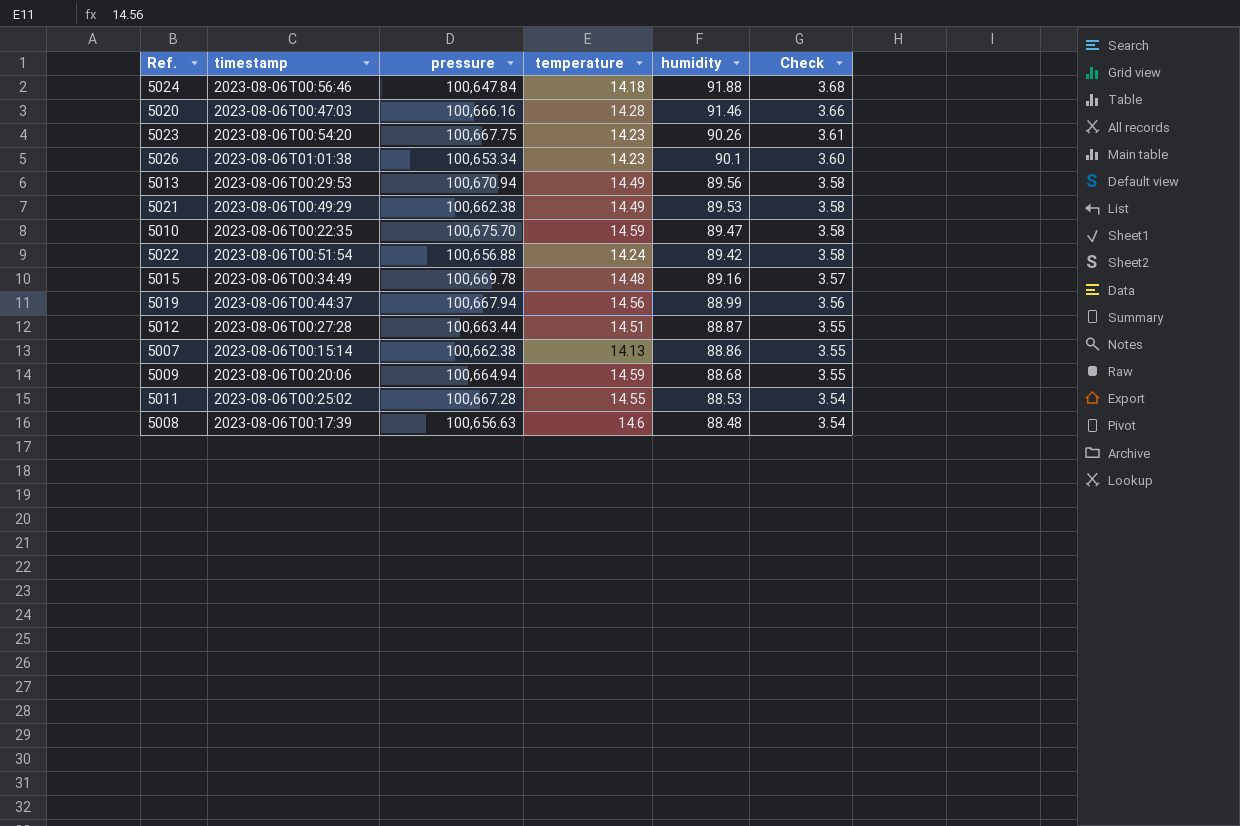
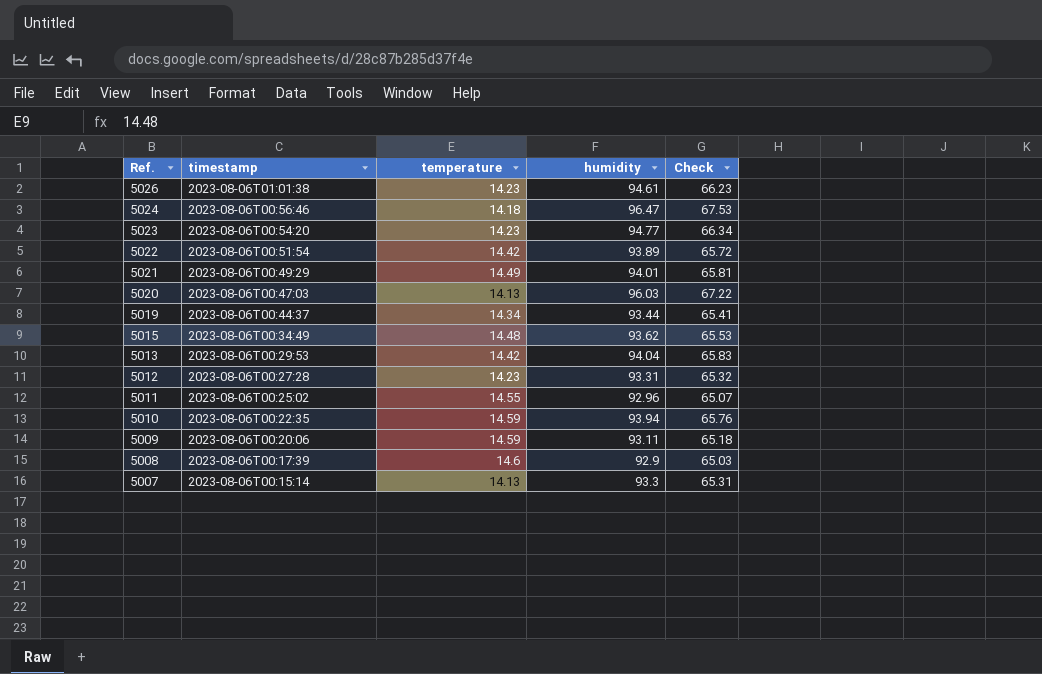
row order: humidity descending -> Ref. descending
column pressure | position: 3 -> none
column Check | formula: [humidity] * 0.04 -> [humidity] * 0.7
5026 | humidity: 90.1 -> 94.61
5024 | humidity: 91.88 -> 96.47
5023 | humidity: 90.26 -> 94.77
5022 | temperature: 14.24 -> 14.42
5022 | humidity: 89.42 -> 93.89
5021 | humidity: 89.53 -> 94.01
5020 | temperature: 14.28 -> 14.13
5020 | humidity: 91.46 -> 96.03
5019 | temperature: 14.56 -> 14.34
5019 | humidity: 88.99 -> 93.44
5015 | humidity: 89.16 -> 93.62
5013 | temperature: 14.49 -> 14.42
5013 | humidity: 89.56 -> 94.04
5012 | temperature: 14.51 -> 14.23
5012 | humidity: 88.87 -> 93.31
5011 | humidity: 88.53 -> 92.96
5010 | humidity: 89.47 -> 93.94
5009 | humidity: 88.68 -> 93.11
5008 | humidity: 88.48 -> 92.9
5007 | humidity: 88.86 -> 93.3

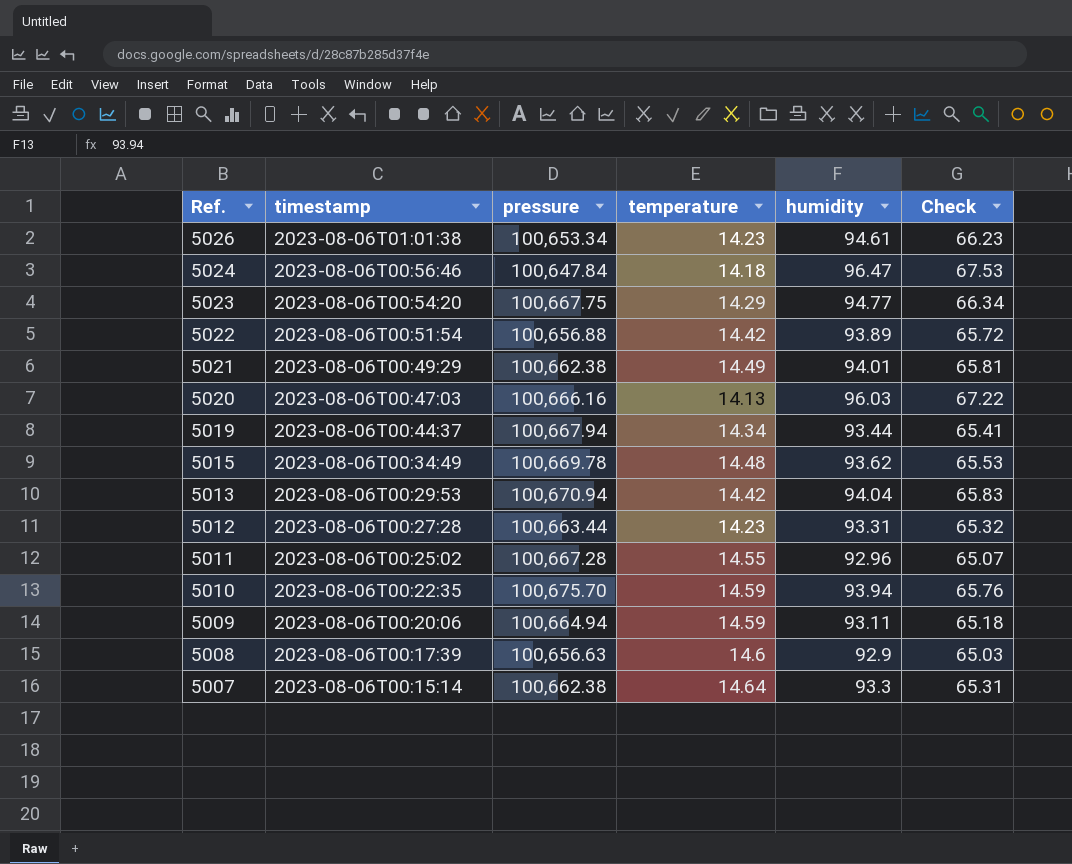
column pressure | position: none -> 3
5023 | temperature: 14.23 -> 14.29
5007 | temperature: 14.13 -> 14.64

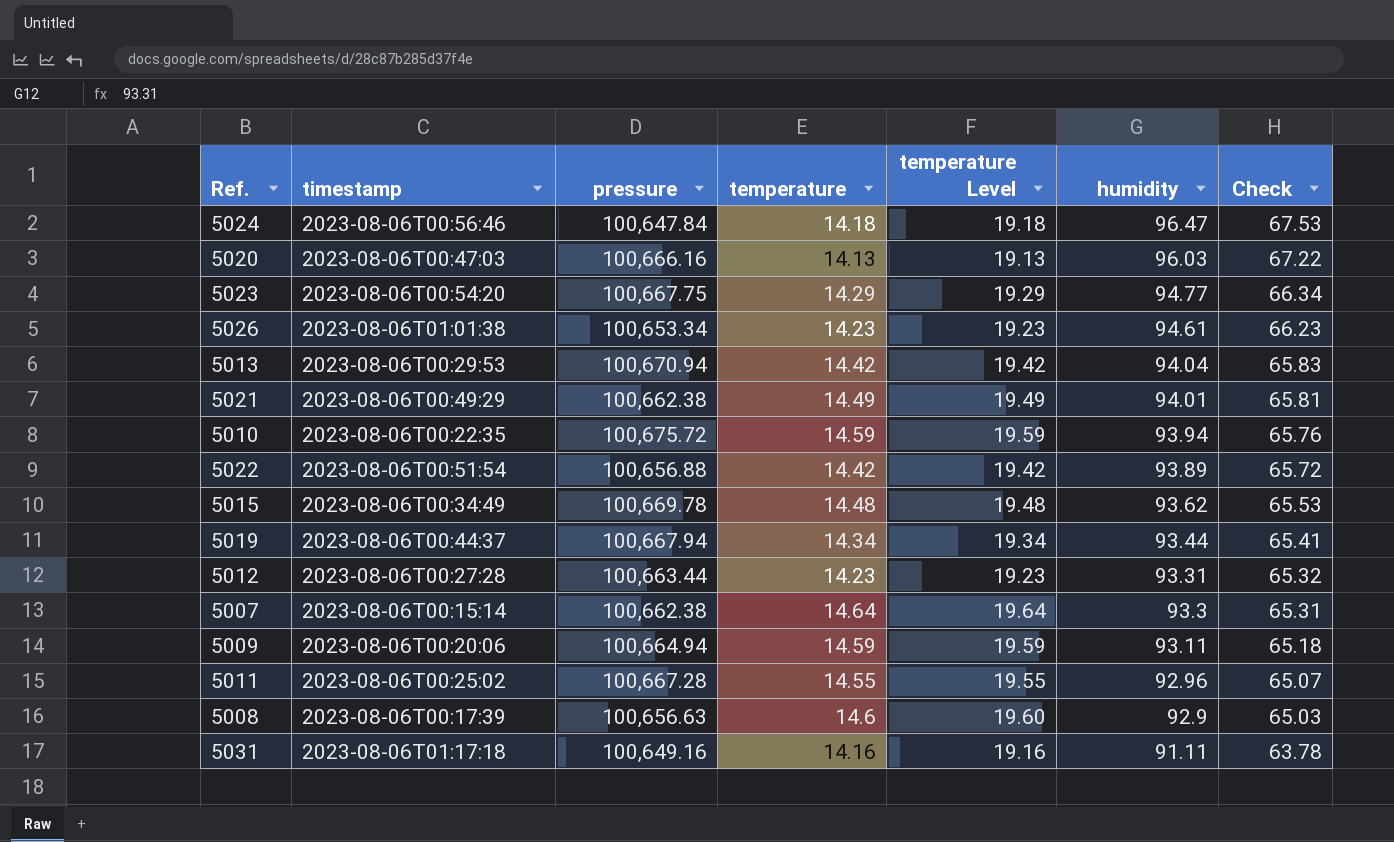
row order: Ref. descending -> humidity descending
column temperature Level | formula: none -> [temperature] + 5
5010 | pressure: 100,675.70 -> 100,675.72
row 5031: none -> 2023-08-06T01:17:18 | 100,649.16 | 14.16 | 19.16 | 91.11 | 63.78

